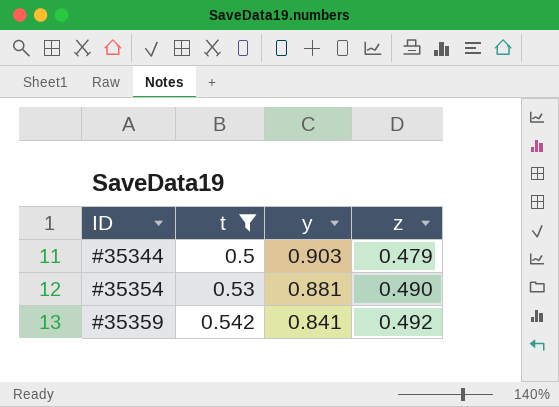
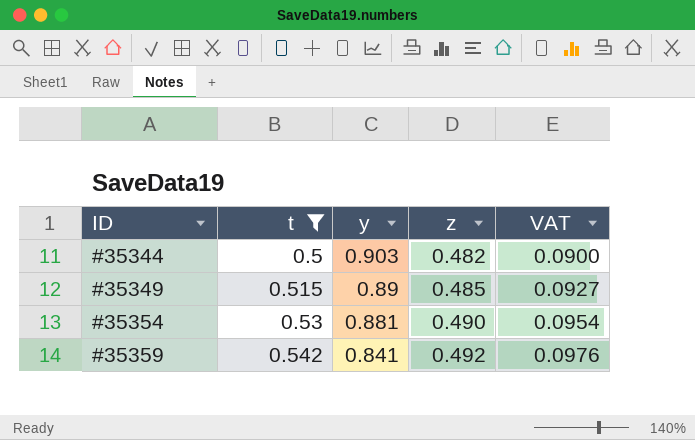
column VAT | formula: none -> [t] * 0.18
#35344 | z: 0.479 -> 0.482
row #35349: none -> 0.515 | 0.89 | 0.485 | 0.0927

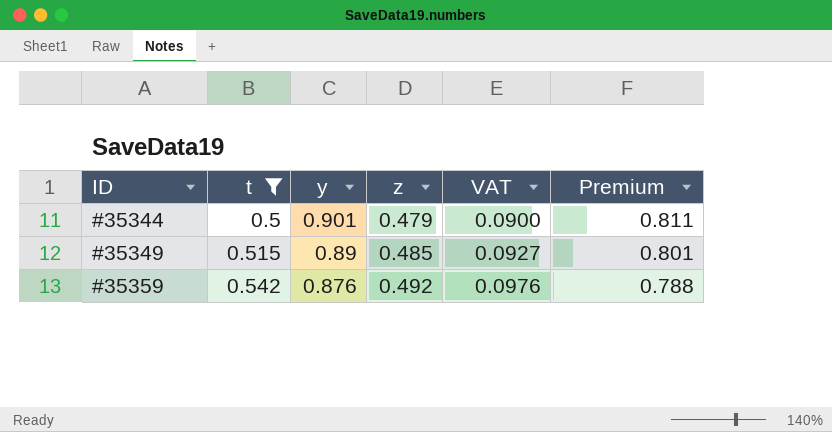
column Premium | formula: none -> [y] * 0.9
row #35354: 0.53 | 0.881 | 0.490 | 0.0954 -> none
#35344 | y: 0.903 -> 0.901
#35344 | z: 0.482 -> 0.479
#35359 | y: 0.841 -> 0.876

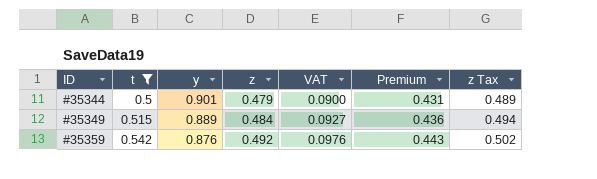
column Premium | formula: [y] * 0.9 -> [z] * 0.9
column z Tax | formula: none -> [z] * 1.02
#35349 | y: 0.89 -> 0.889
#35349 | z: 0.485 -> 0.484

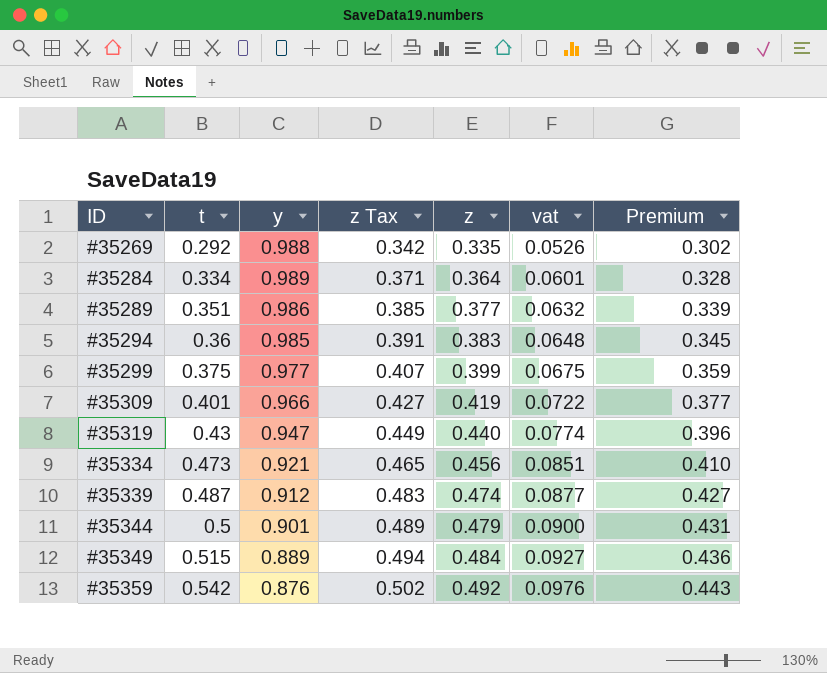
filter: t >= 0.5 -> none
column z Tax | position: 7 -> 4
column name: VAT -> vat

